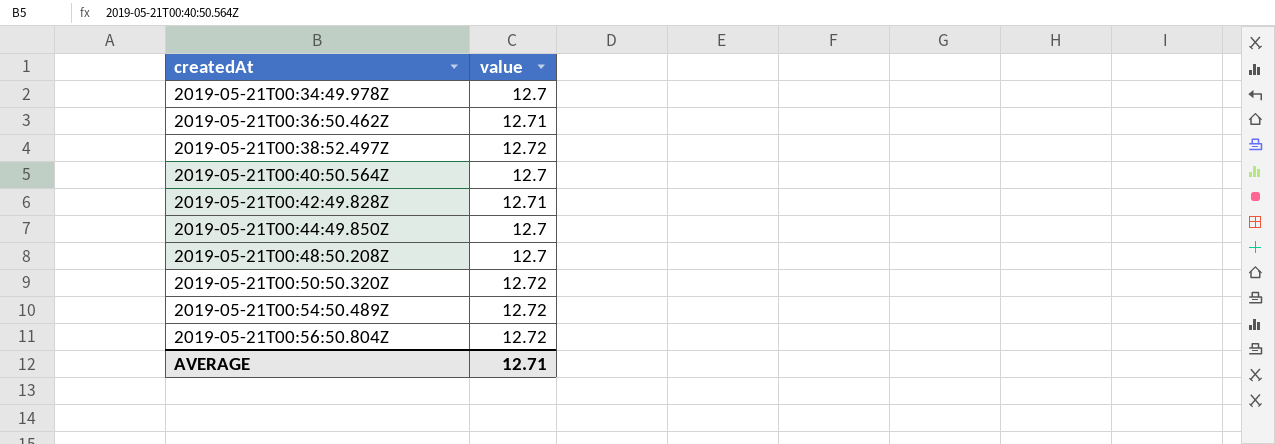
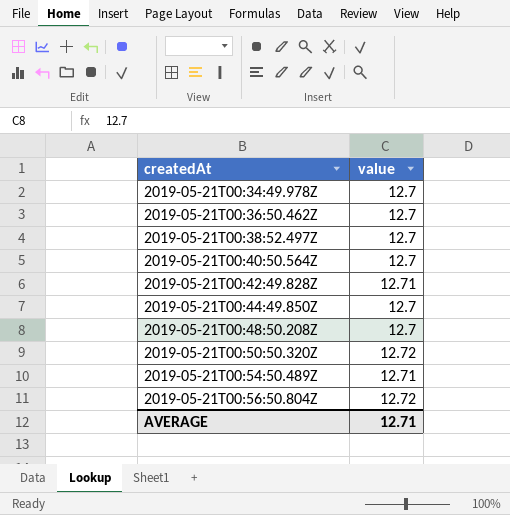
2019-05-21T00:36:50.462Z | value: 12.71 -> 12.7
2019-05-21T00:38:52.497Z | value: 12.72 -> 12.7
2019-05-21T00:54:50.489Z | value: 12.72 -> 12.71

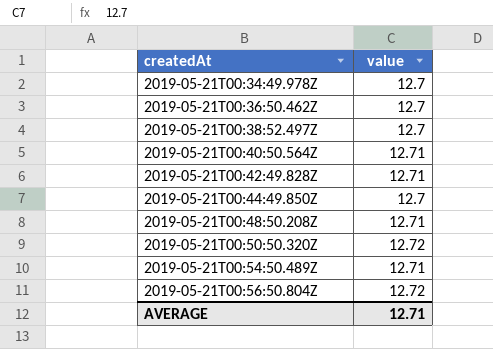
2019-05-21T00:40:50.564Z | value: 12.7 -> 12.71
2019-05-21T00:48:50.208Z | value: 12.7 -> 12.71

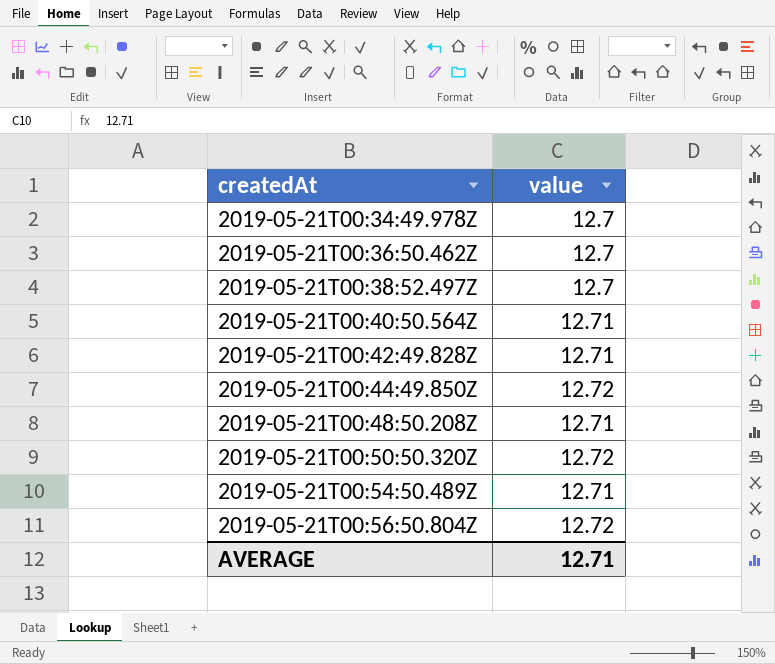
2019-05-21T00:44:49.850Z | value: 12.7 -> 12.72

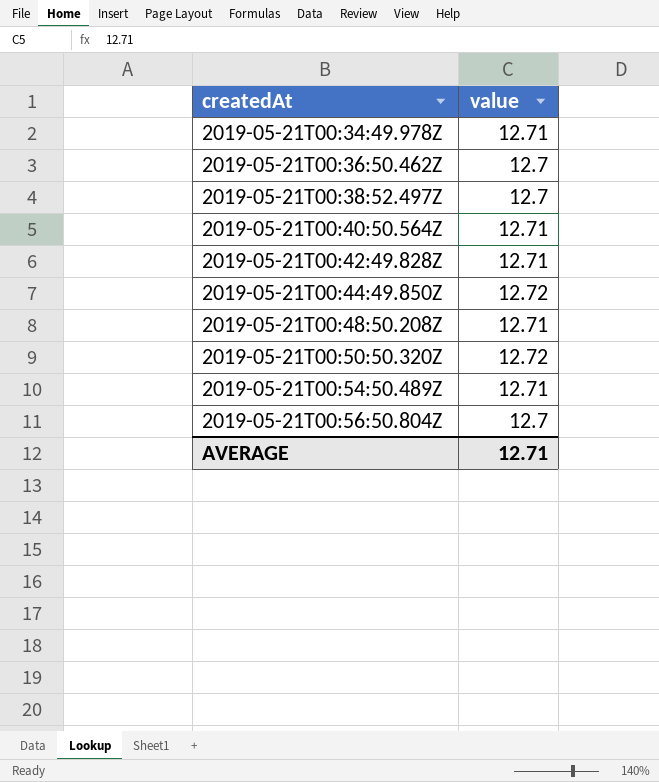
2019-05-21T00:34:49.978Z | value: 12.7 -> 12.71
2019-05-21T00:56:50.804Z | value: 12.72 -> 12.7

